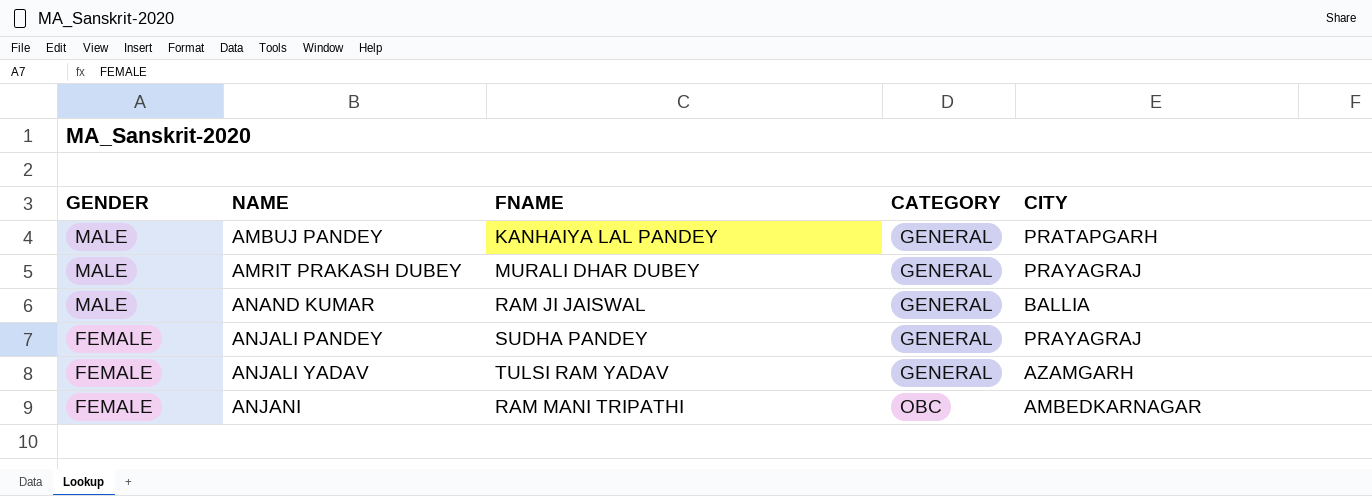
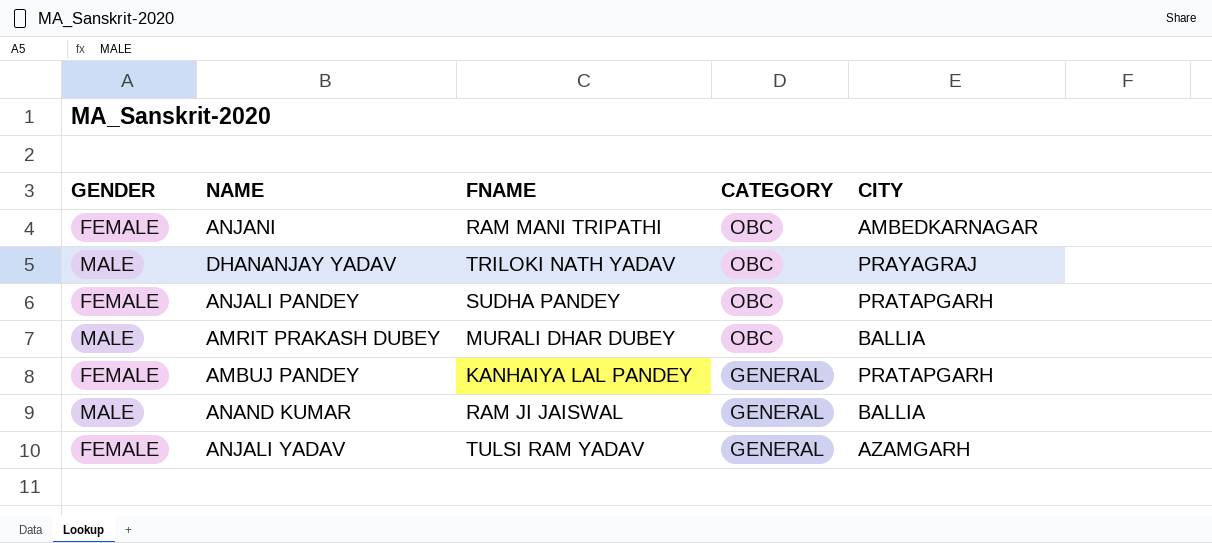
row order: GENDER descending -> CATEGORY descending
row DHANANJAY YADAV: none -> MALE | TRILOKI NATH YADAV | OBC | PRAYAGRAJ
ANJALI PANDEY | CATEGORY: GENERAL -> OBC
ANJALI PANDEY | CITY: PRAYAGRAJ -> PRATAPGARH
AMRIT PRAKASH DUBEY | CATEGORY: GENERAL -> OBC
AMRIT PRAKASH DUBEY | CITY: PRAYAGRAJ -> BALLIA
AMBUJ PANDEY | GENDER: MALE -> FEMALE

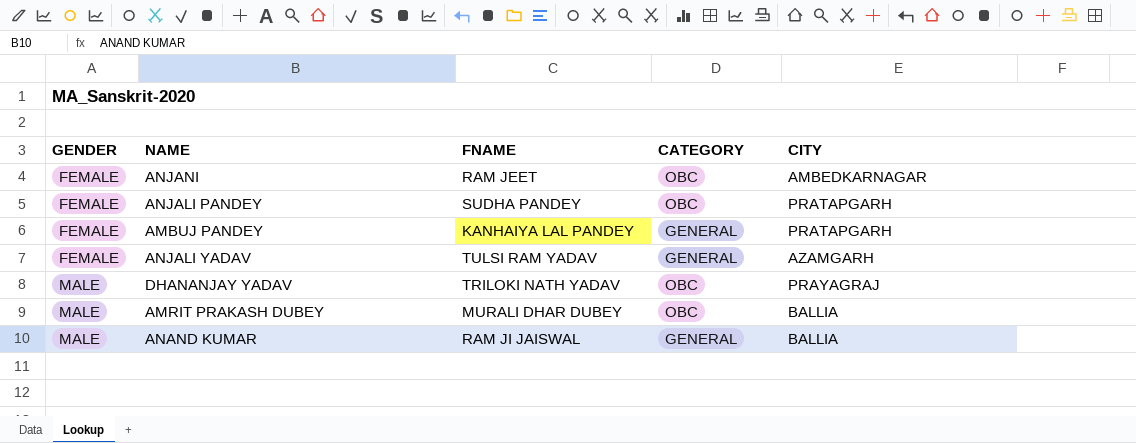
row order: CATEGORY descending -> GENDER ascending
ANJANI | FNAME: RAM MANI TRIPATHI -> RAM JEET

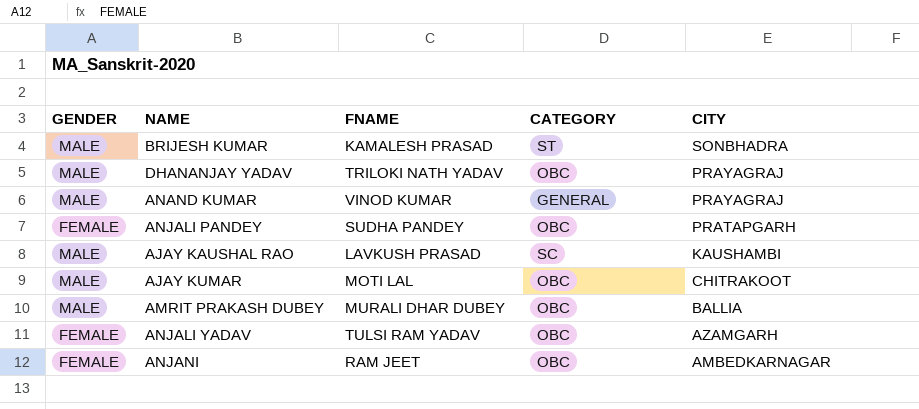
row order: GENDER ascending -> CITY descending
row AMBUJ PANDEY: FEMALE | KANHAIYA LAL PANDEY | GENERAL | PRATAPGARH -> none
row BRIJESH KUMAR: none -> MALE | KAMALESH PRASAD | ST | SONBHADRA
ANAND KUMAR | FNAME: RAM JI JAISWAL -> VINOD KUMAR
ANAND KUMAR | CITY: BALLIA -> PRAYAGRAJ
row AJAY KAUSHAL RAO: none -> MALE | LAVKUSH PRASAD | SC | KAUSHAMBI
row AJAY KUMAR: none -> MALE | MOTI LAL | OBC | CHITRAKOOT
ANJALI YADAV | CATEGORY: GENERAL -> OBC

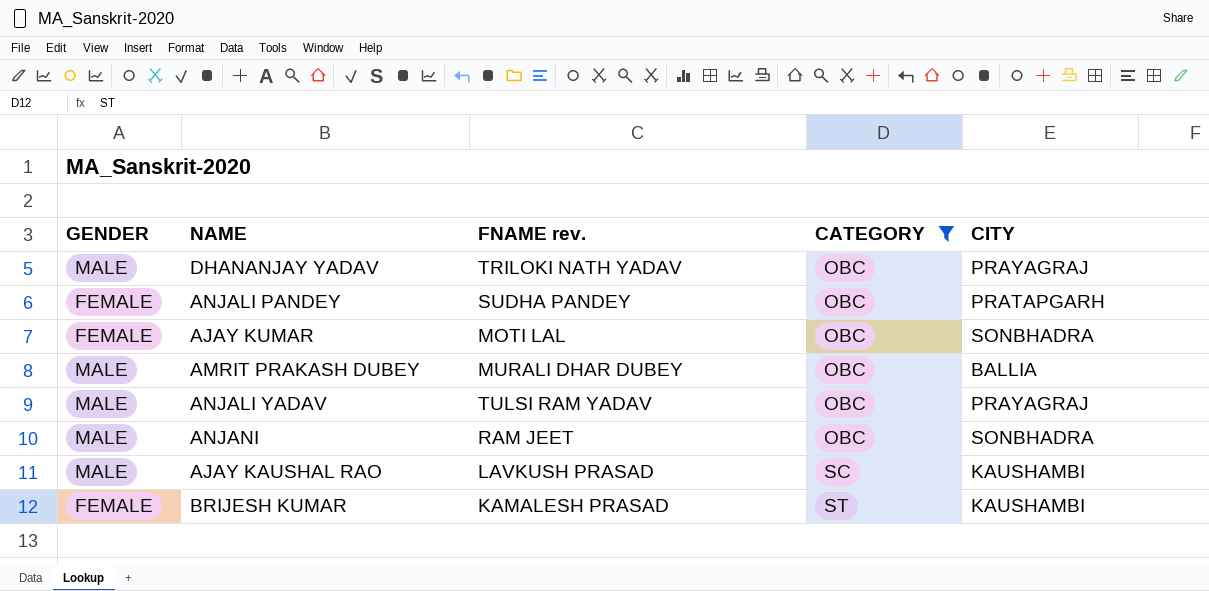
filter: none -> CATEGORY != GENERAL
row order: CITY descending -> CATEGORY ascending
column name: FNAME -> FNAME rev.
AJAY KUMAR | GENDER: MALE -> FEMALE
AJAY KUMAR | CITY: CHITRAKOOT -> SONBHADRA
ANJALI YADAV | GENDER: FEMALE -> MALE
ANJALI YADAV | CITY: AZAMGARH -> PRAYAGRAJ
ANJANI | GENDER: FEMALE -> MALE
ANJANI | CITY: AMBEDKARNAGAR -> SONBHADRA
BRIJESH KUMAR | GENDER: MALE -> FEMALE
BRIJESH KUMAR | CITY: SONBHADRA -> KAUSHAMBI

